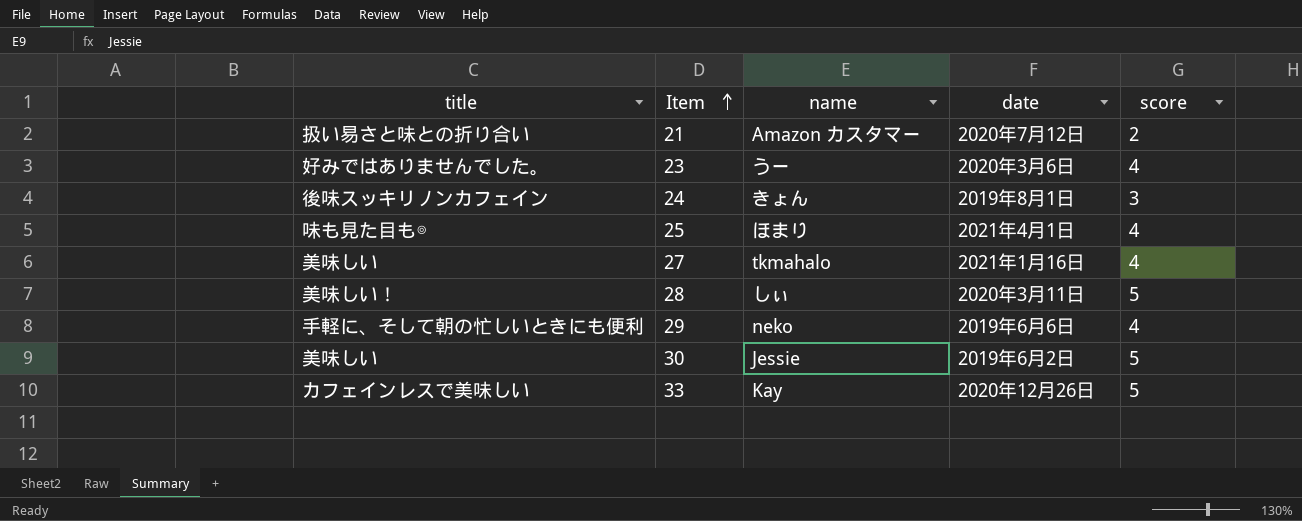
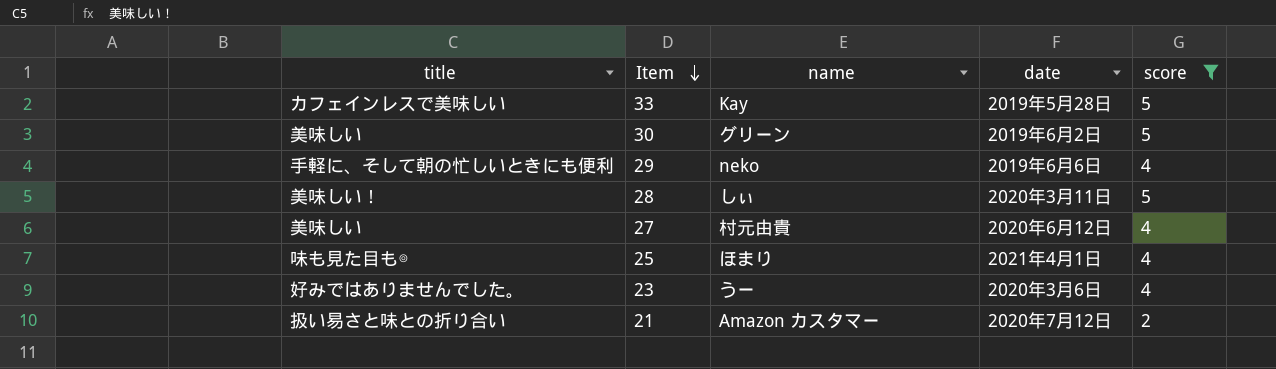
filter: none -> score != 3
row order: Item ascending -> Item descending
33 | date: 2020年12月26日 -> 2019年5月28日
30 | name: Jessie -> グリーン
27 | name: tkmahalo -> 村元由貴
27 | date: 2021年1月16日 -> 2020年6月12日

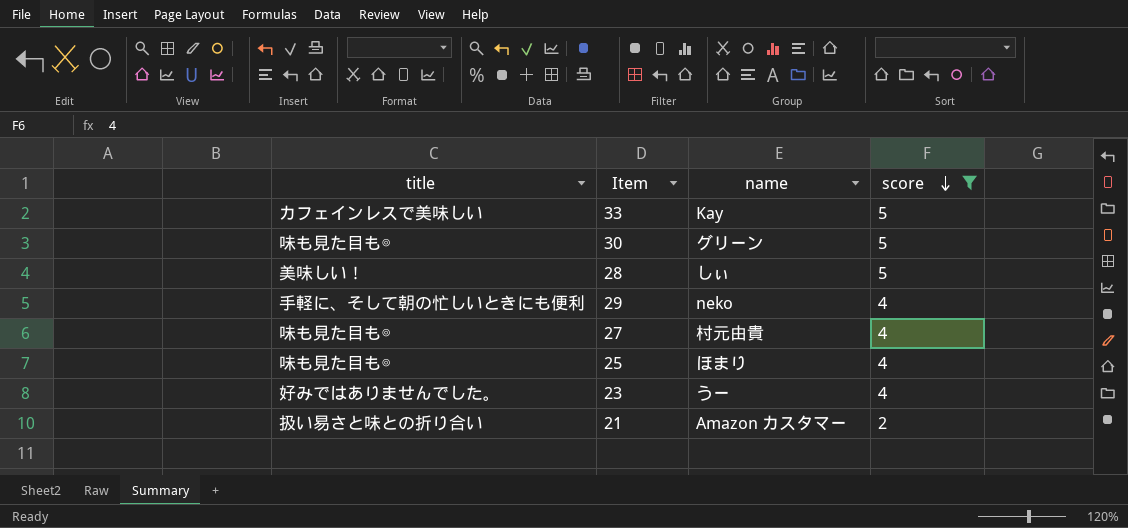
row order: Item descending -> score descending
column date | position: 4 -> none
30 | title: 美味しい -> 味も見た目も◎
27 | title: 美味しい -> 味も見た目も◎

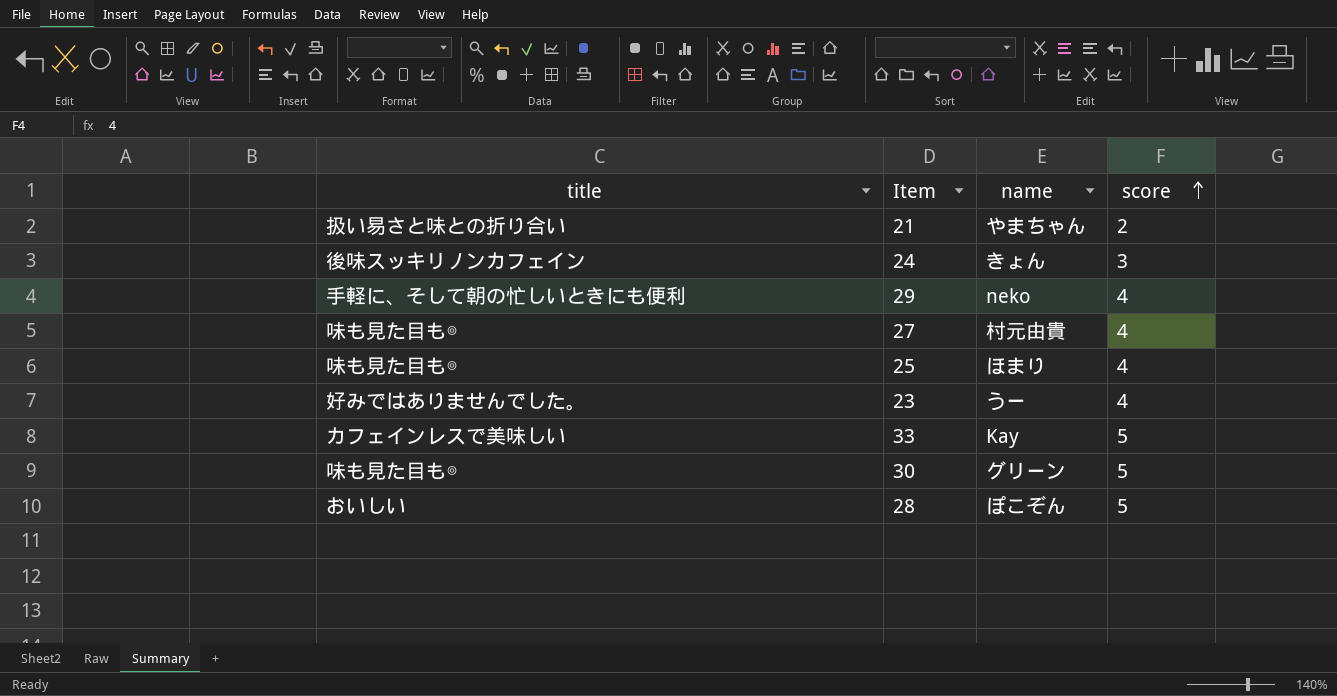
filter: score != 3 -> none
row order: score descending -> score ascending
21 | name: Amazon カスタマー -> やまちゃん
28 | title: 美味しい！ -> おいしい
28 | name: しぃ -> ぽこぞん

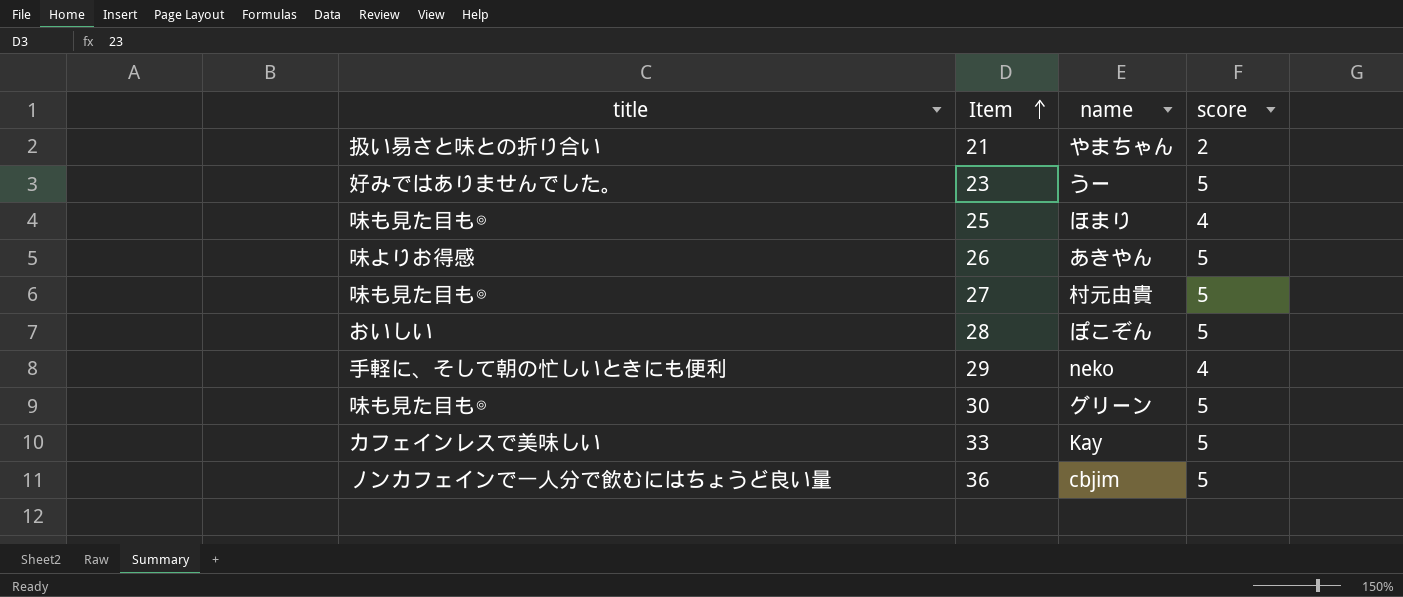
row order: score ascending -> Item ascending
row 24: 後味スッキリノンカフェイン | きょん | 3 -> none
23 | score: 4 -> 5
row 26: none -> 味よりお得感 | あきやん | 5
27 | score: 4 -> 5
row 36: none -> ノンカフェインで一人分で飲むにはちょうど良い量 | cbjim | 5

